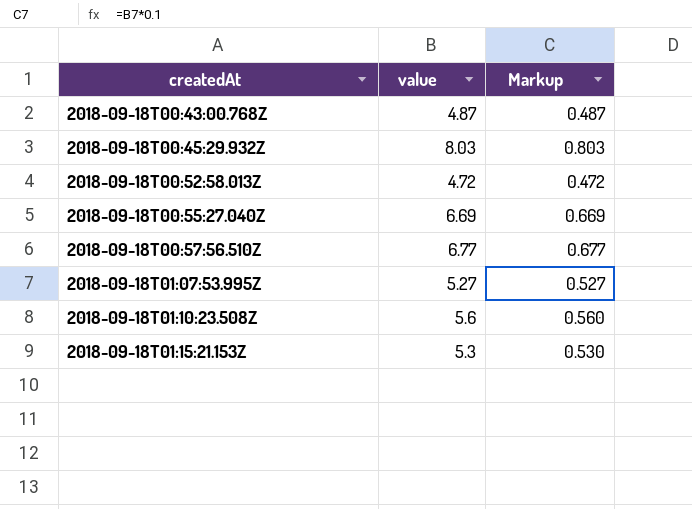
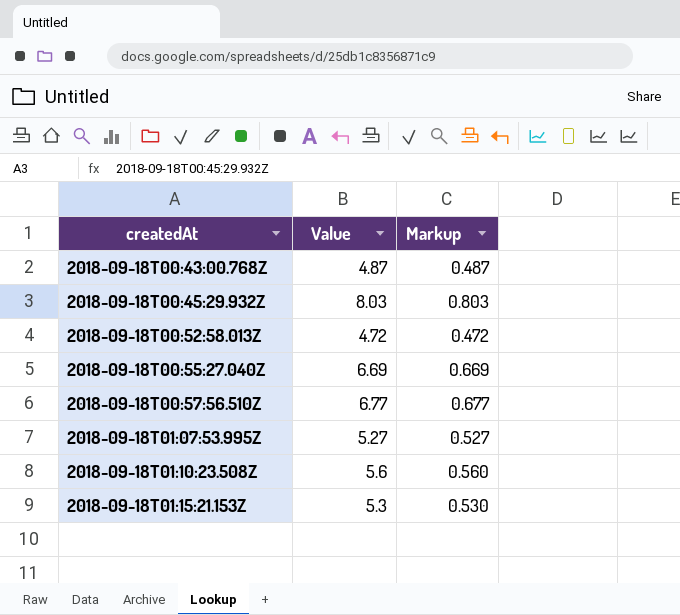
column name: value -> Value

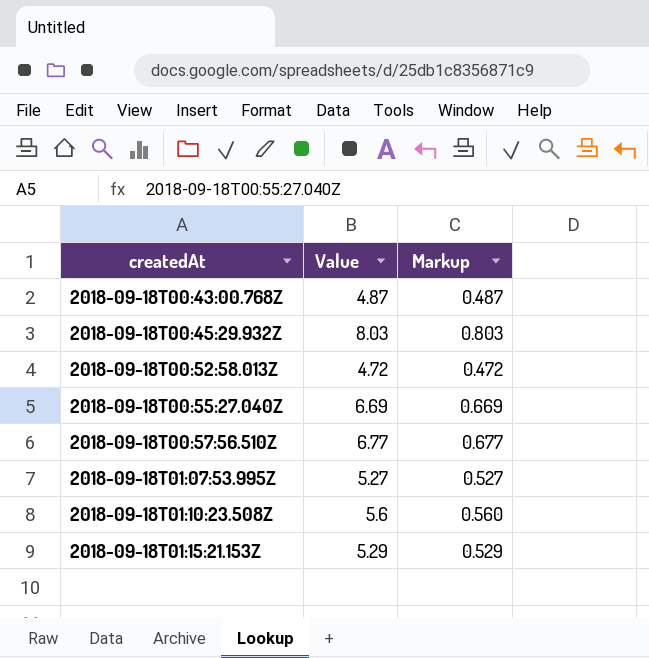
2018-09-18T01:15:21.153Z | Value: 5.3 -> 5.29
2018-09-18T01:15:21.153Z | Markup: 0.530 -> 0.529

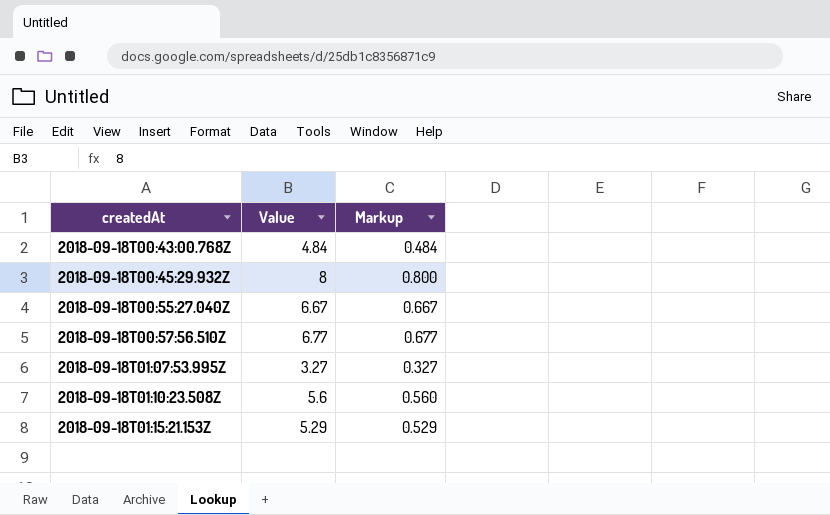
row 2018-09-18T00:52:58.013Z: 4.72 | 0.472 -> none
2018-09-18T00:43:00.768Z | Value: 4.87 -> 4.84
2018-09-18T00:43:00.768Z | Markup: 0.487 -> 0.484
2018-09-18T00:45:29.932Z | Value: 8.03 -> 8
2018-09-18T00:45:29.932Z | Markup: 0.803 -> 0.800
2018-09-18T00:55:27.040Z | Value: 6.69 -> 6.67
2018-09-18T00:55:27.040Z | Markup: 0.669 -> 0.667
2018-09-18T01:07:53.995Z | Value: 5.27 -> 3.27
2018-09-18T01:07:53.995Z | Markup: 0.527 -> 0.327

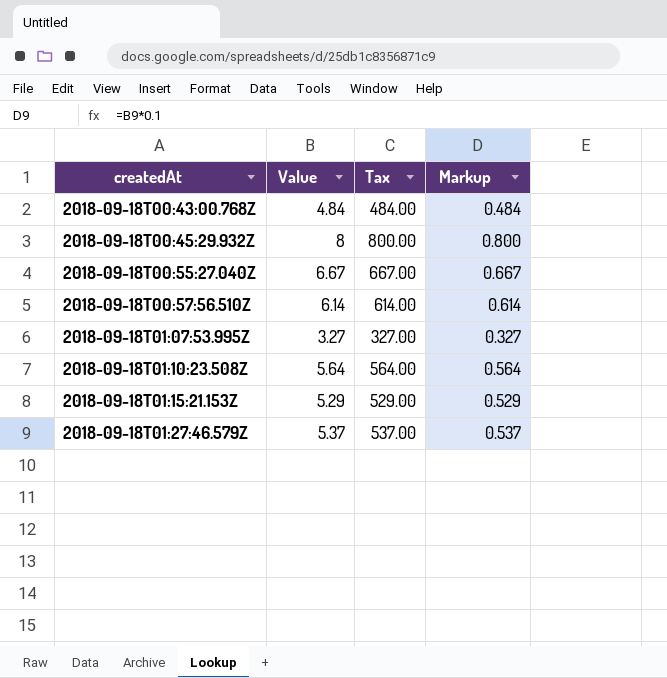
column Tax | formula: none -> [Value] * 100
2018-09-18T00:57:56.510Z | Value: 6.77 -> 6.14
2018-09-18T00:57:56.510Z | Markup: 0.677 -> 0.614
2018-09-18T01:10:23.508Z | Value: 5.6 -> 5.64
2018-09-18T01:10:23.508Z | Markup: 0.560 -> 0.564
row 2018-09-18T01:27:46.579Z: none -> 5.37 | 537.00 | 0.537

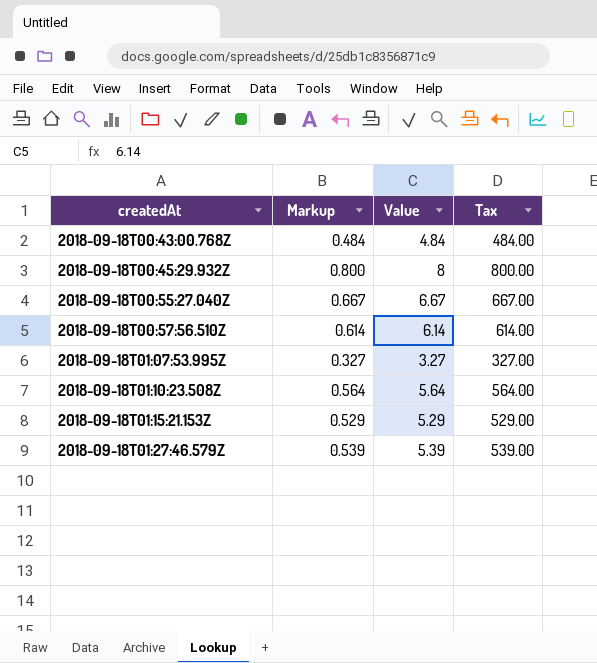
column Markup | position: 4 -> 2
2018-09-18T01:27:46.579Z | Markup: 0.537 -> 0.539
2018-09-18T01:27:46.579Z | Value: 5.37 -> 5.39
2018-09-18T01:27:46.579Z | Tax: 537.00 -> 539.00

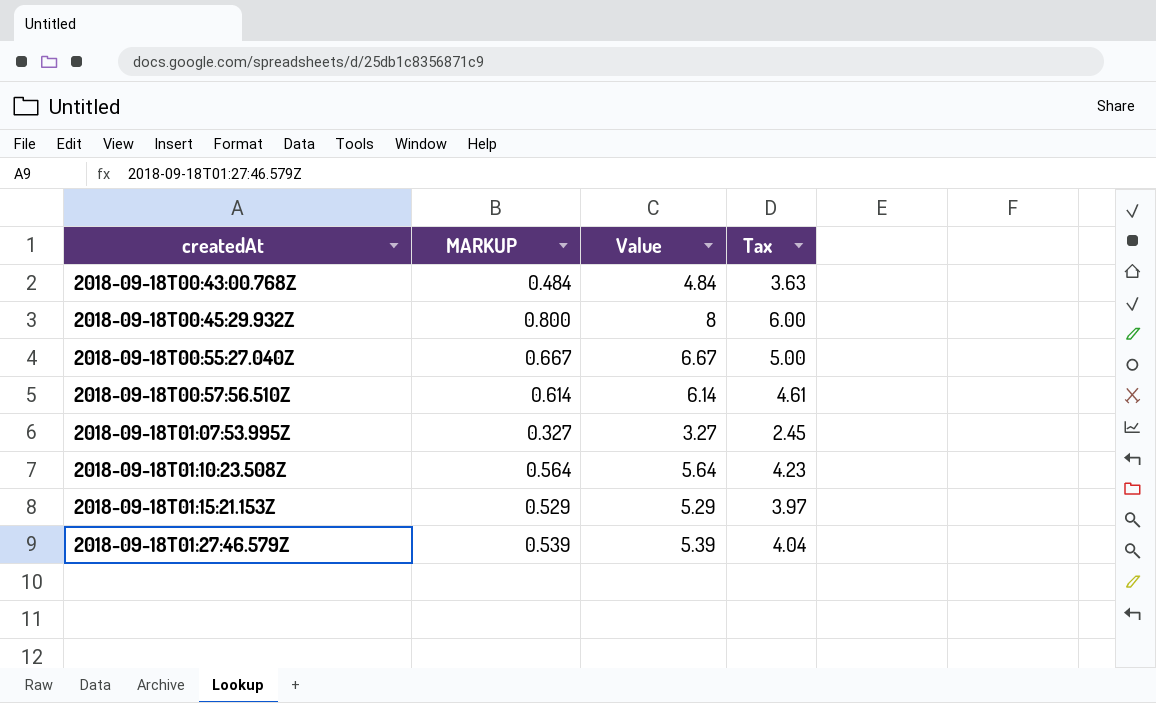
column name: Markup -> MARKUP
column Tax | formula: [Value] * 100 -> [Value] * 0.75

